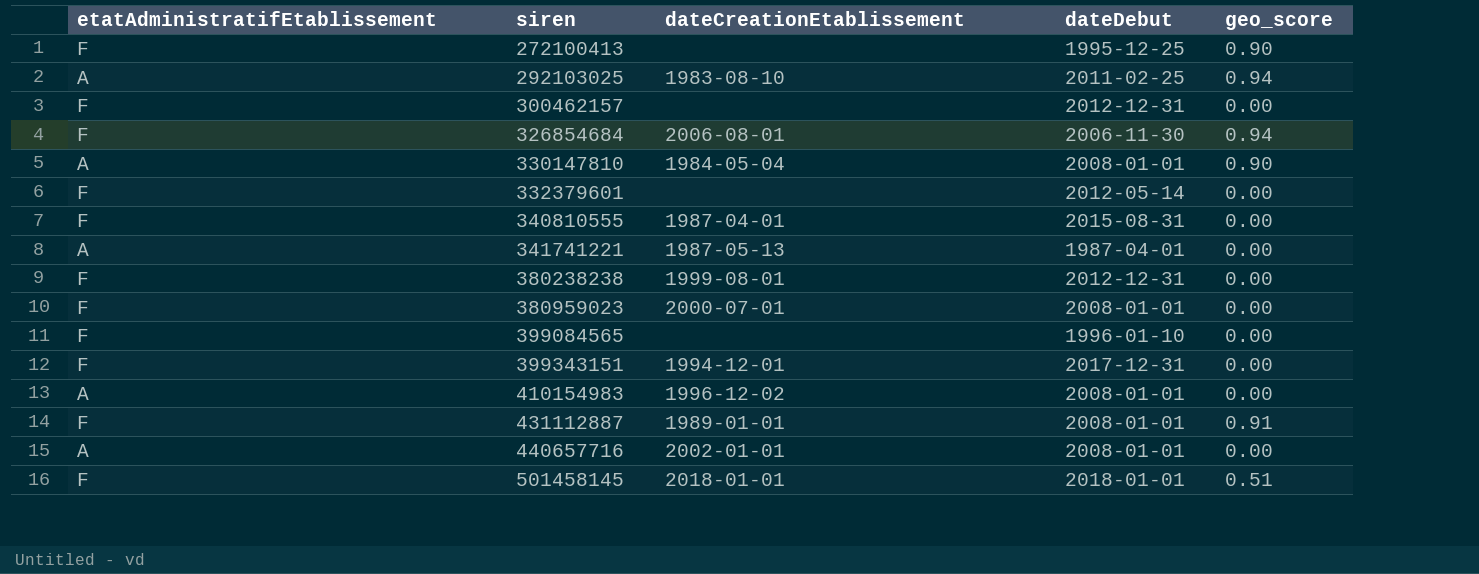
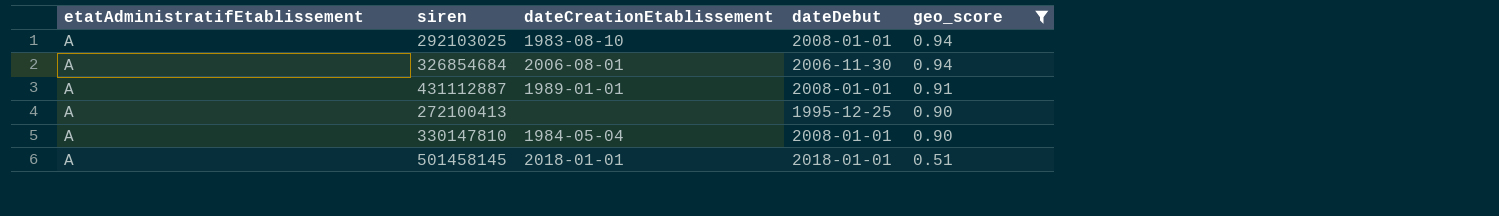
filter: none -> geo_score != 0.00
row order: siren ascending -> geo_score descending
292103025 | dateDebut: 2011-02-25 -> 2008-01-01
326854684 | etatAdministratifEtablissement: F -> A
431112887 | etatAdministratifEtablissement: F -> A
272100413 | etatAdministratifEtablissement: F -> A
501458145 | etatAdministratifEtablissement: F -> A

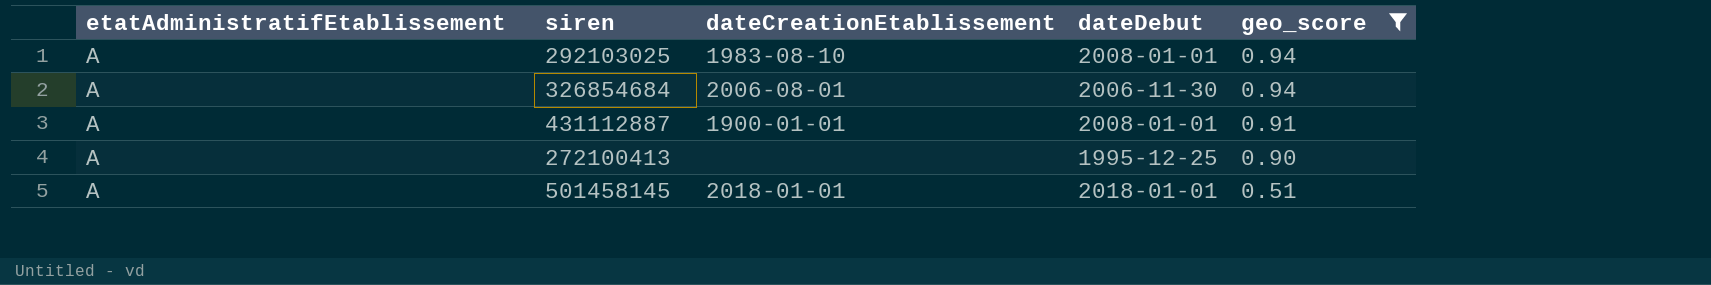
row 330147810: A | 1984-05-04 | 2008-01-01 | 0.90 -> none
431112887 | dateCreationEtablissement: 1989-01-01 -> 1900-01-01

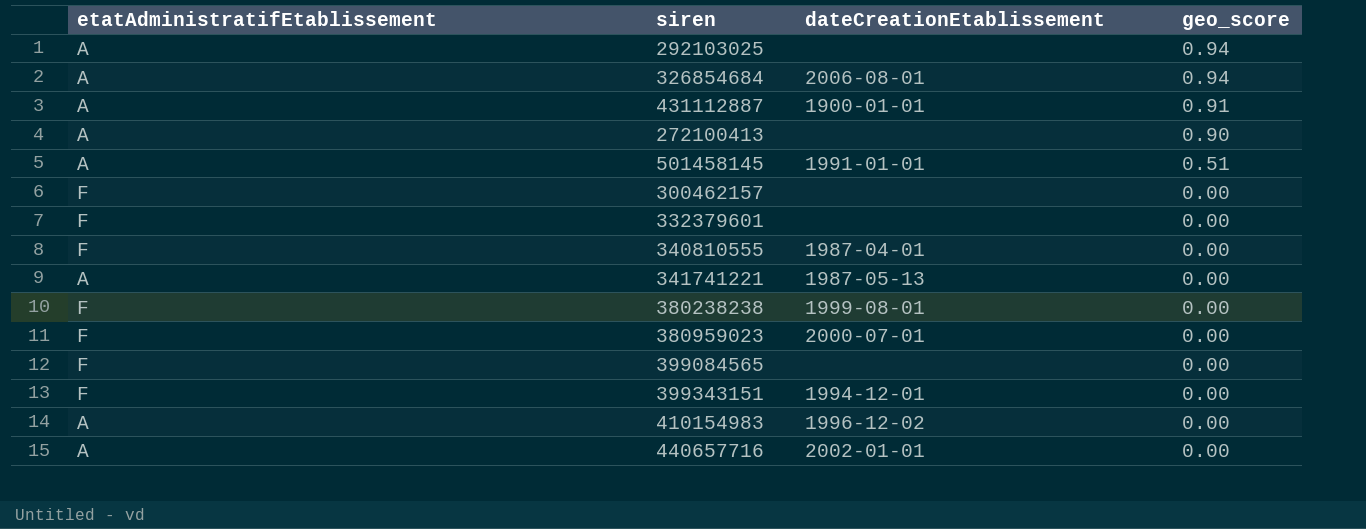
filter: geo_score != 0.00 -> none
column dateDebut | position: 4 -> none
292103025 | dateCreationEtablissement: 1983-08-10 -> none
501458145 | dateCreationEtablissement: 2018-01-01 -> 1991-01-01

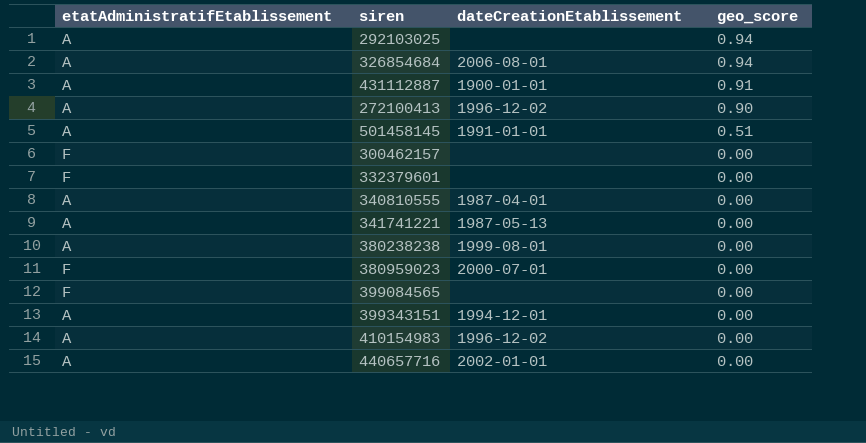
272100413 | dateCreationEtablissement: none -> 1996-12-02
340810555 | etatAdministratifEtablissement: F -> A
380238238 | etatAdministratifEtablissement: F -> A
399343151 | etatAdministratifEtablissement: F -> A

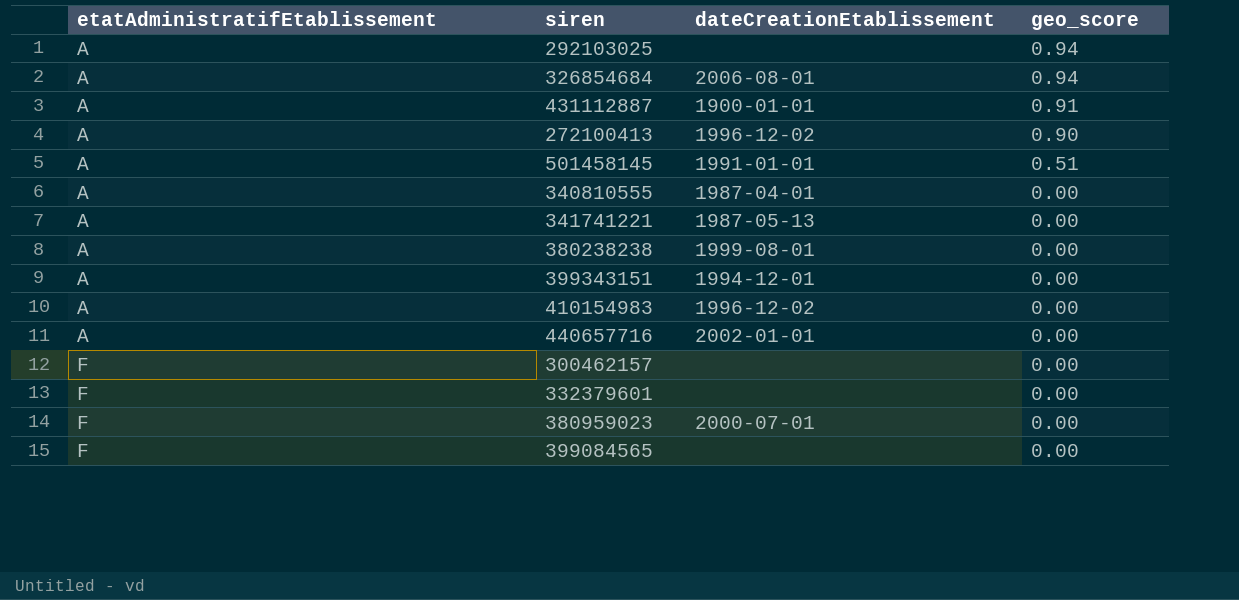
row order: geo_score descending -> etatAdministratifEtablissement ascending

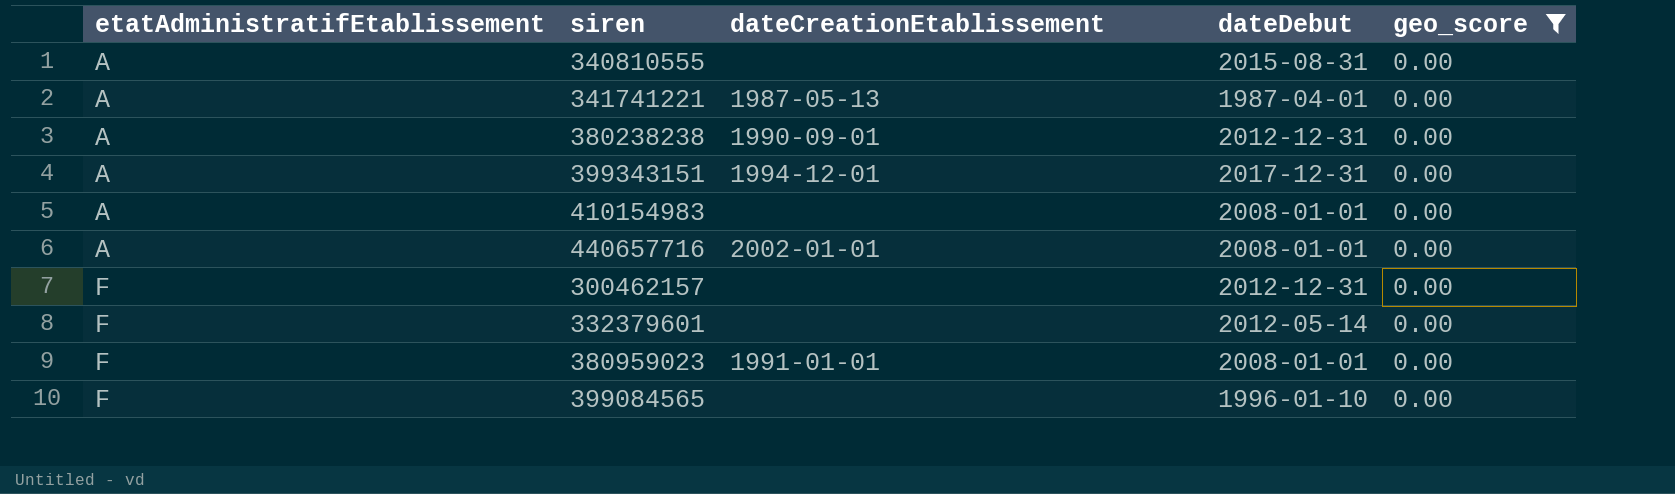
filter: none -> geo_score = 0.00
column dateDebut | position: none -> 4
340810555 | dateCreationEtablissement: 1987-04-01 -> none
380238238 | dateCreationEtablissement: 1999-08-01 -> 1990-09-01
410154983 | dateCreationEtablissement: 1996-12-02 -> none
380959023 | dateCreationEtablissement: 2000-07-01 -> 1991-01-01

